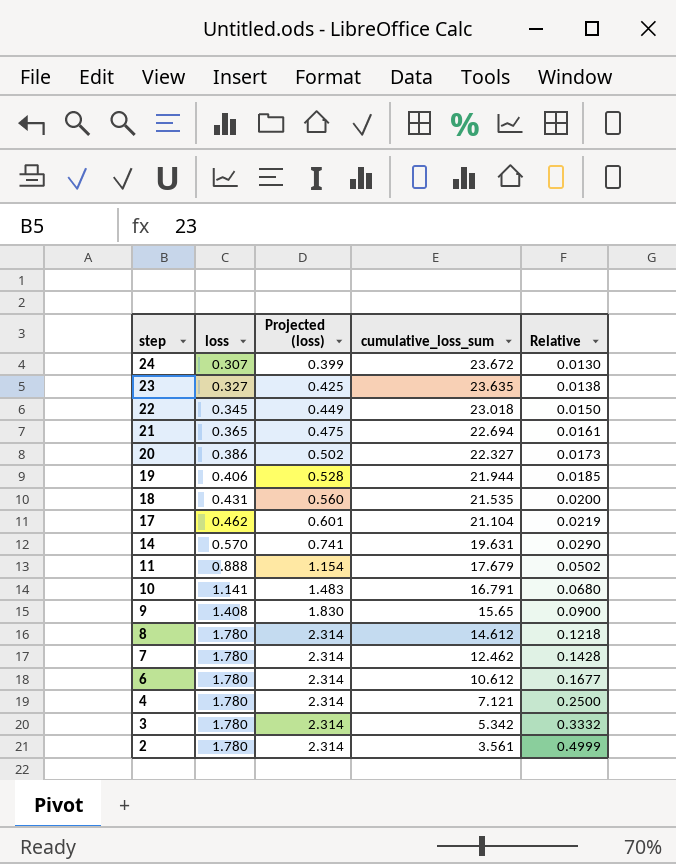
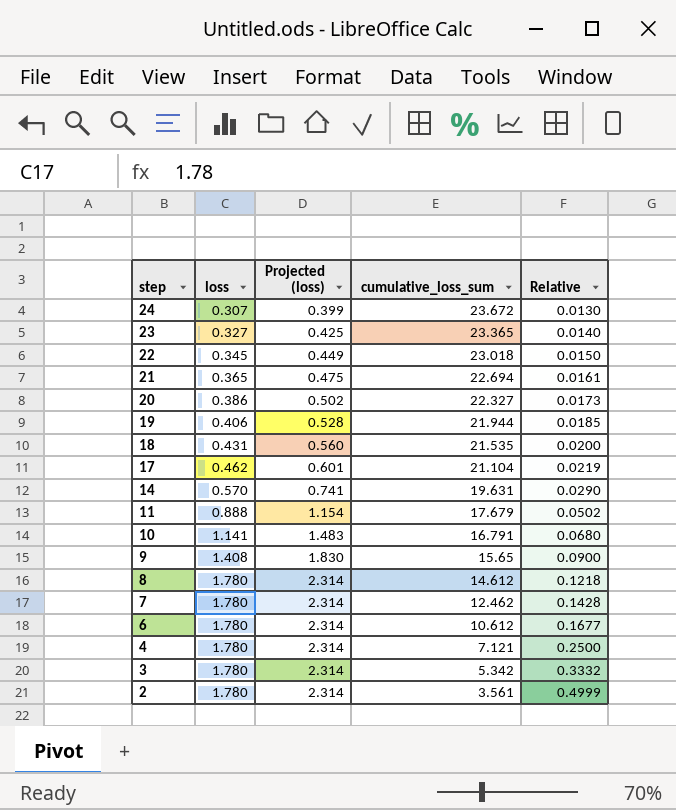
23 | cumulative_loss_sum: 23.635 -> 23.365
23 | Relative: 0.0138 -> 0.0140

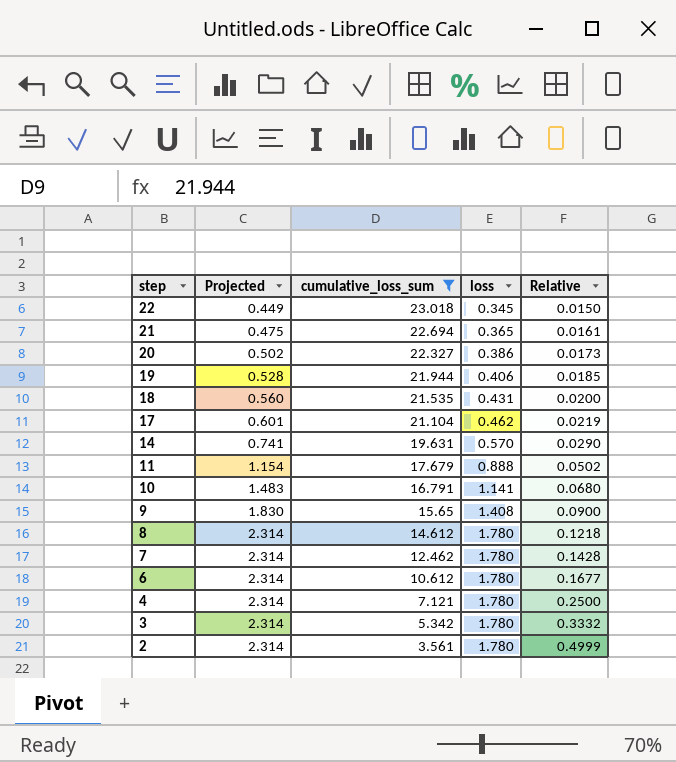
filter: none -> cumulative_loss_sum <= 23.018
column name: Projected (loss) -> Projected
column loss | position: 2 -> 4

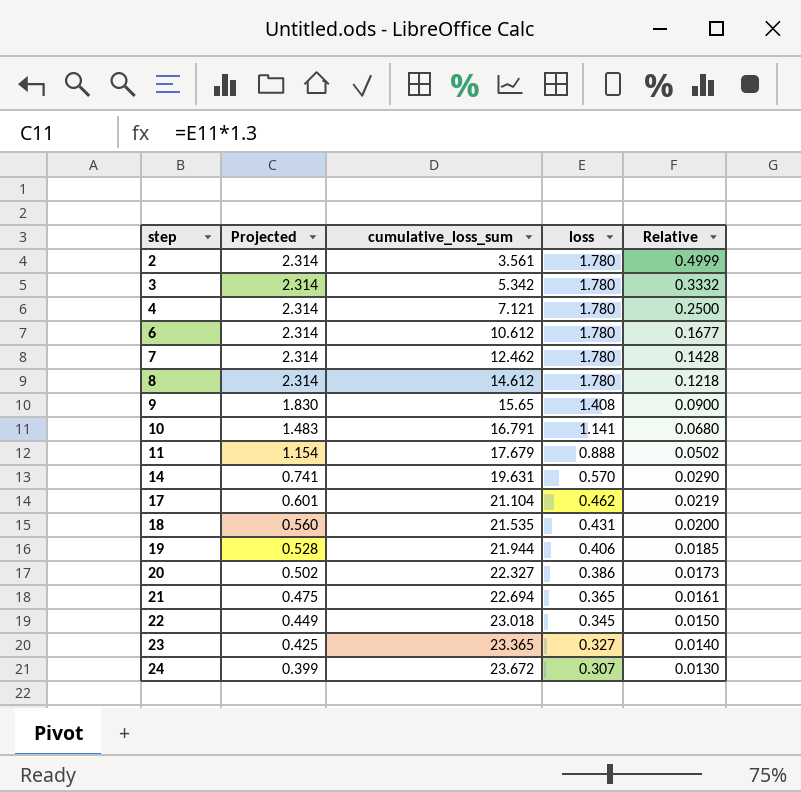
filter: cumulative_loss_sum <= 23.018 -> none
row order: step descending -> step ascending

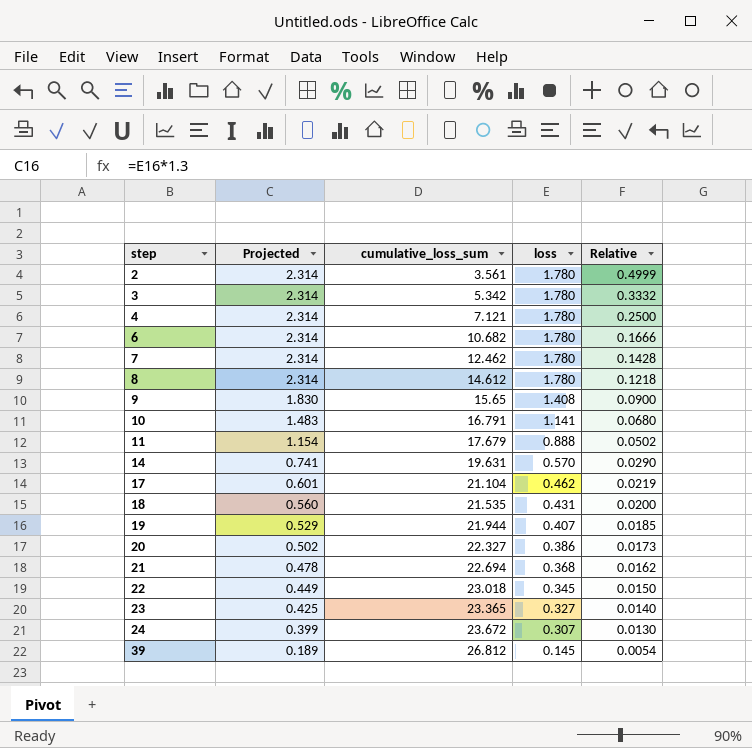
6 | cumulative_loss_sum: 10.612 -> 10.682
6 | Relative: 0.1677 -> 0.1666
19 | Projected: 0.528 -> 0.529
19 | loss: 0.406 -> 0.407
21 | Projected: 0.475 -> 0.478
21 | loss: 0.365 -> 0.368
21 | Relative: 0.0161 -> 0.0162
row 39: none -> 0.189 | 26.812 | 0.145 | 0.0054

